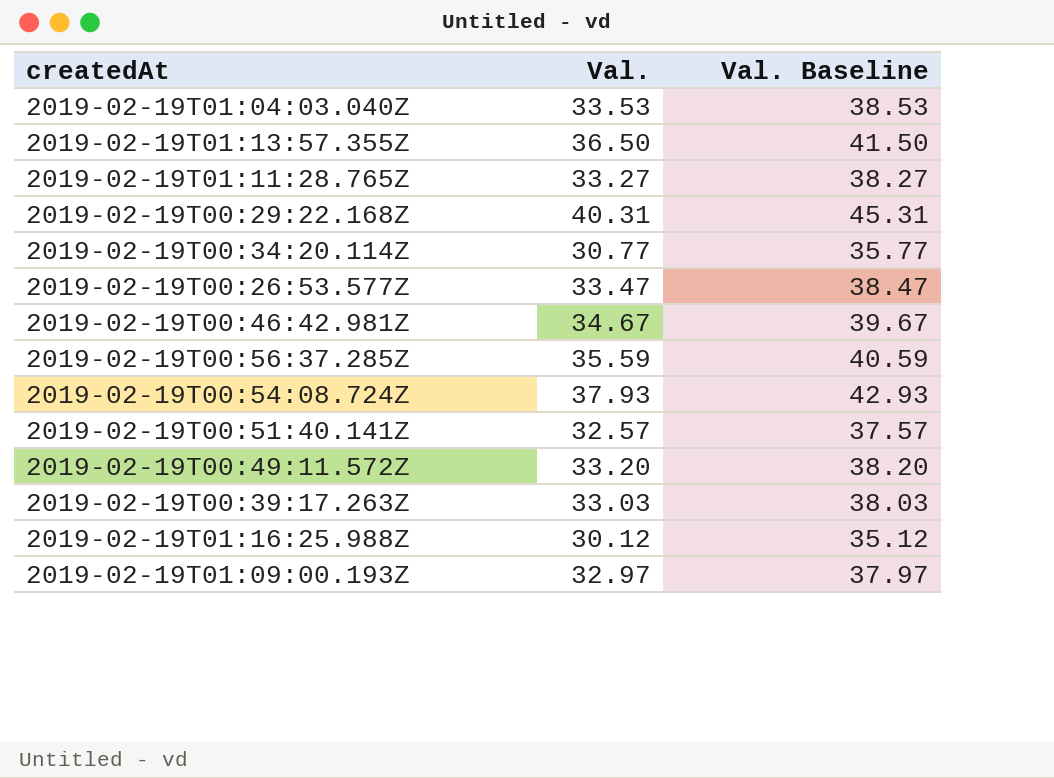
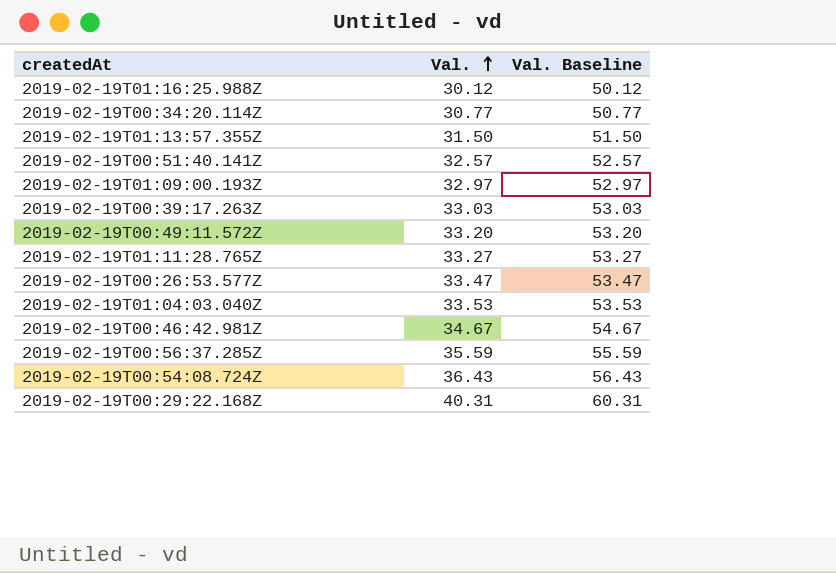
row order: none -> Val. ascending
column Val. Baseline | formula: [Val.] + 5 -> [Val.] + 20
2019-02-19T01:13:57.355Z | Val.: 36.50 -> 31.50
2019-02-19T00:54:08.724Z | Val.: 37.93 -> 36.43

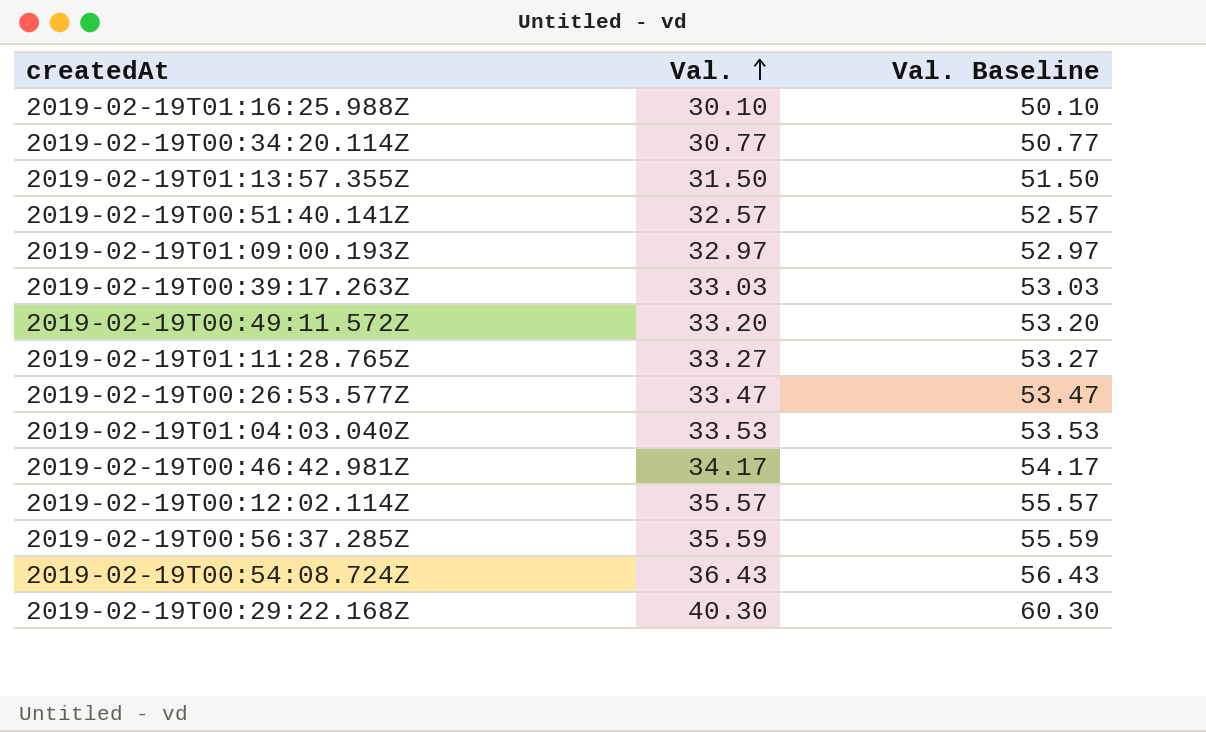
2019-02-19T01:16:25.988Z | Val.: 30.12 -> 30.10
2019-02-19T01:16:25.988Z | Val. Baseline: 50.12 -> 50.10
2019-02-19T00:46:42.981Z | Val.: 34.67 -> 34.17
2019-02-19T00:46:42.981Z | Val. Baseline: 54.67 -> 54.17
row 2019-02-19T00:12:02.114Z: none -> 35.57 | 55.57
2019-02-19T00:29:22.168Z | Val.: 40.31 -> 40.30
2019-02-19T00:29:22.168Z | Val. Baseline: 60.31 -> 60.30

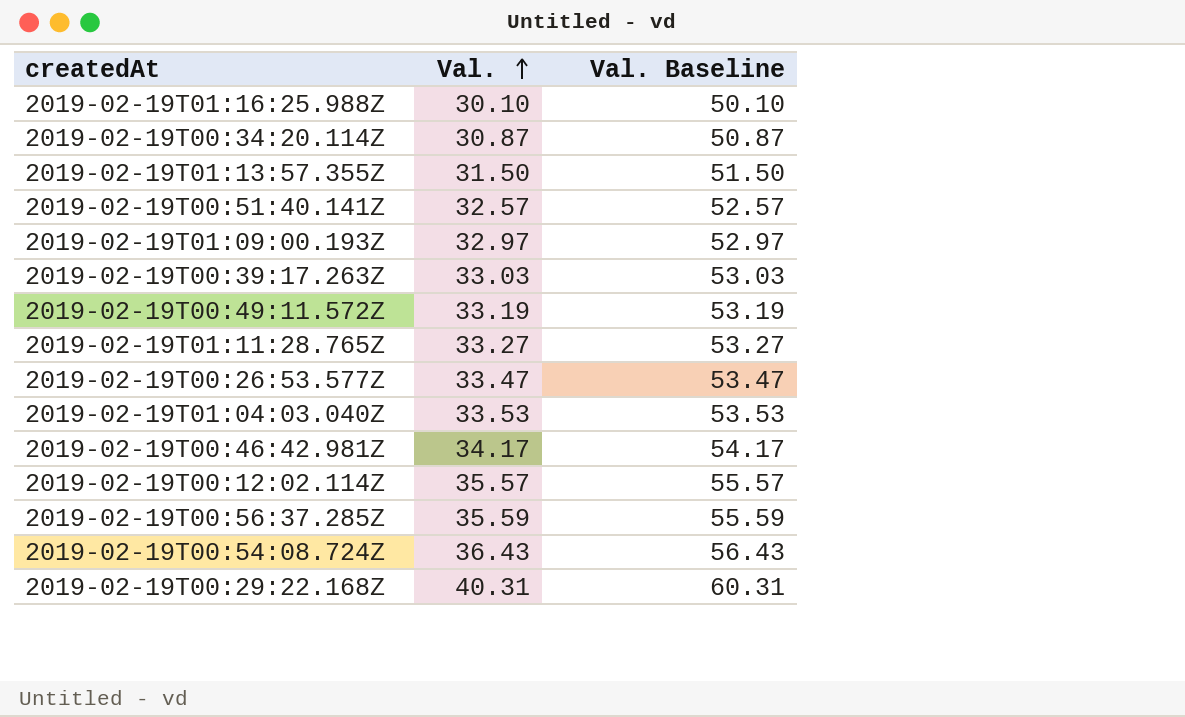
2019-02-19T00:34:20.114Z | Val.: 30.77 -> 30.87
2019-02-19T00:34:20.114Z | Val. Baseline: 50.77 -> 50.87
2019-02-19T00:49:11.572Z | Val.: 33.20 -> 33.19
2019-02-19T00:49:11.572Z | Val. Baseline: 53.20 -> 53.19
2019-02-19T00:29:22.168Z | Val.: 40.30 -> 40.31
2019-02-19T00:29:22.168Z | Val. Baseline: 60.30 -> 60.31

